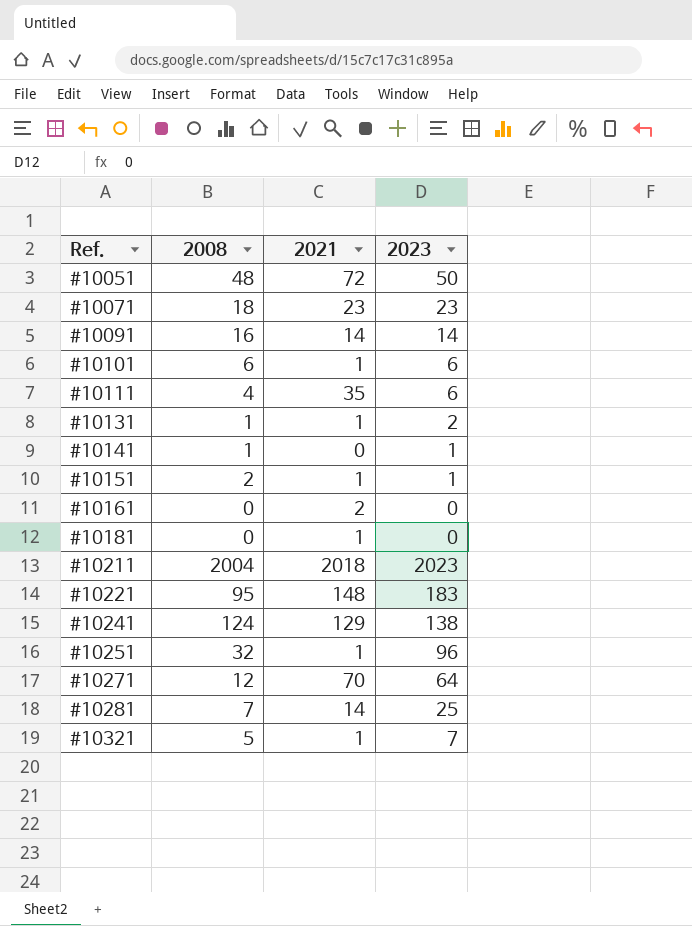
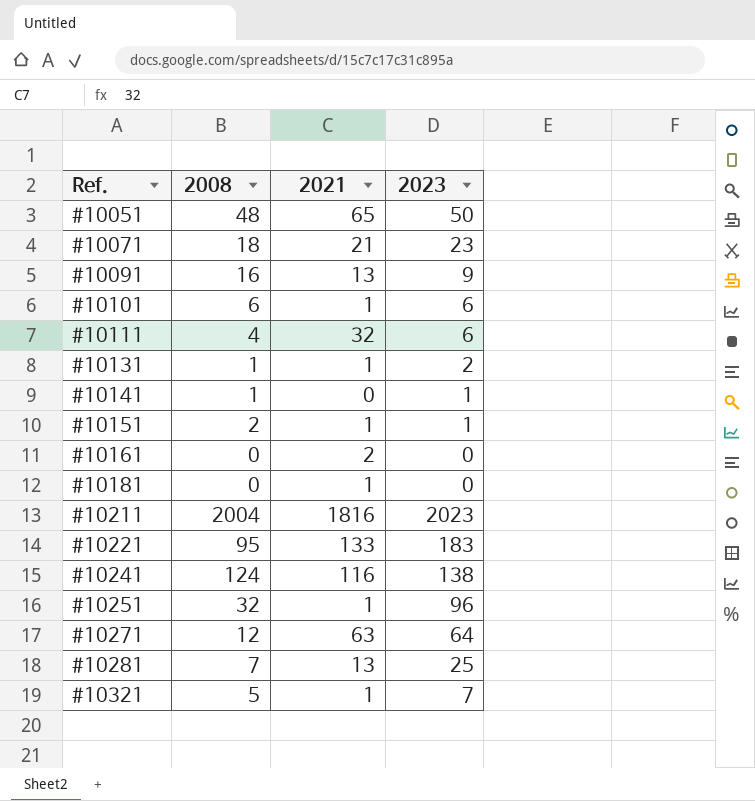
#10051 | 2021: 72 -> 65
#10071 | 2021: 23 -> 21
#10091 | 2021: 14 -> 13
#10091 | 2023: 14 -> 9
#10111 | 2021: 35 -> 32
#10211 | 2021: 2018 -> 1816
#10221 | 2021: 148 -> 133
#10241 | 2021: 129 -> 116
#10271 | 2021: 70 -> 63
#10281 | 2021: 14 -> 13

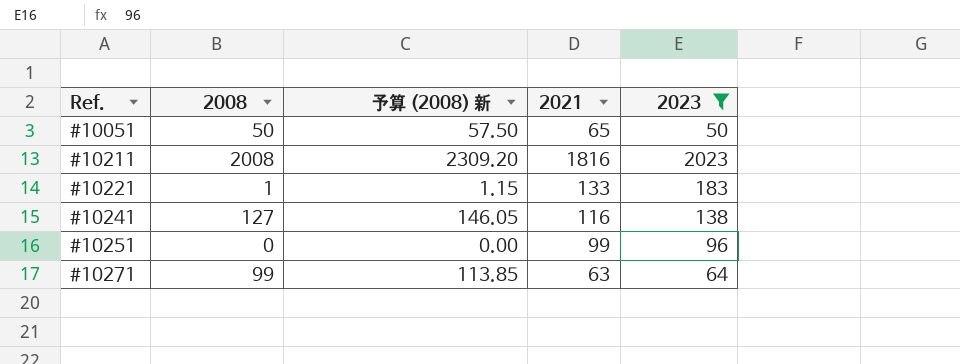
filter: none -> 2023 >= 50
column 予算 (2008) 新 | formula: none -> [2008] * 1.15
#10051 | 2008: 48 -> 50
#10211 | 2008: 2004 -> 2008
#10221 | 2008: 95 -> 1
#10241 | 2008: 124 -> 127
#10251 | 2008: 32 -> 0
#10251 | 2021: 1 -> 99
#10271 | 2008: 12 -> 99

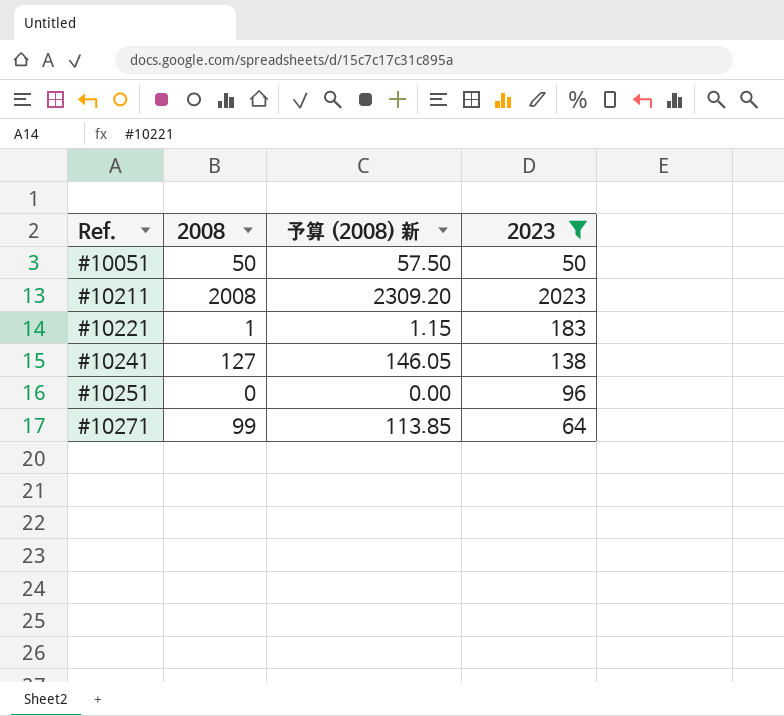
column 2021 | position: 4 -> none

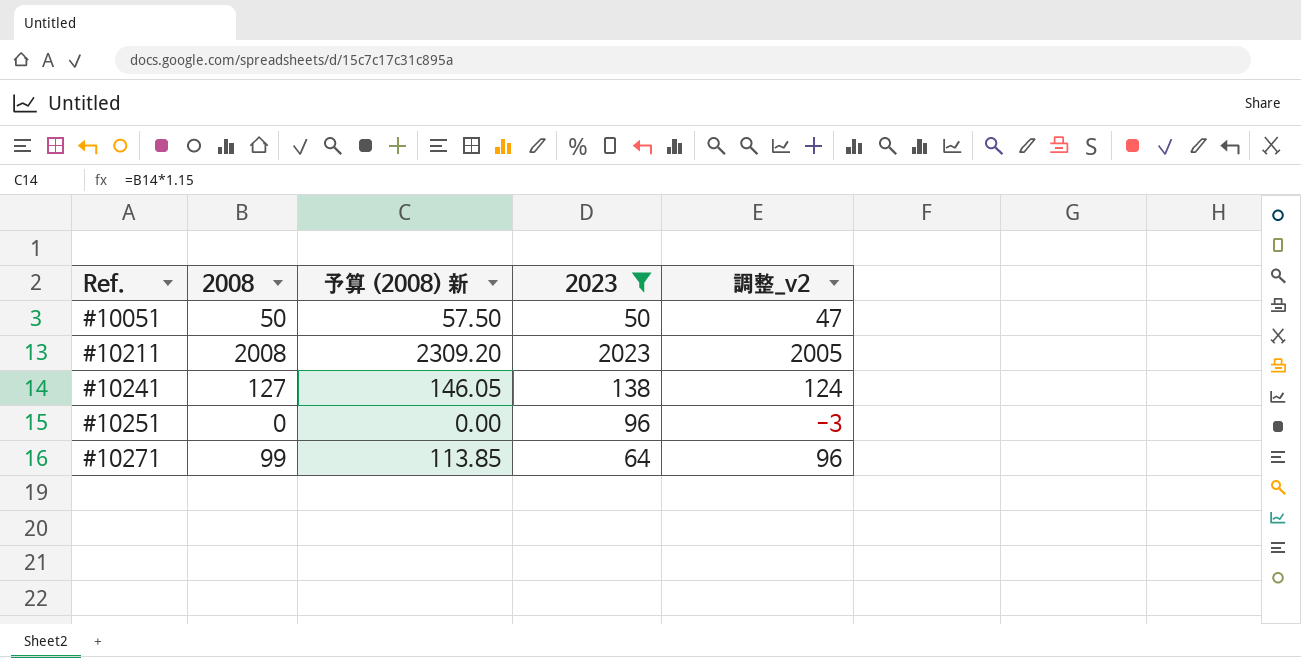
column 調整_v2 | formula: none -> [2008] - 3
row #10221: 1 | 1.15 | 183 -> none

